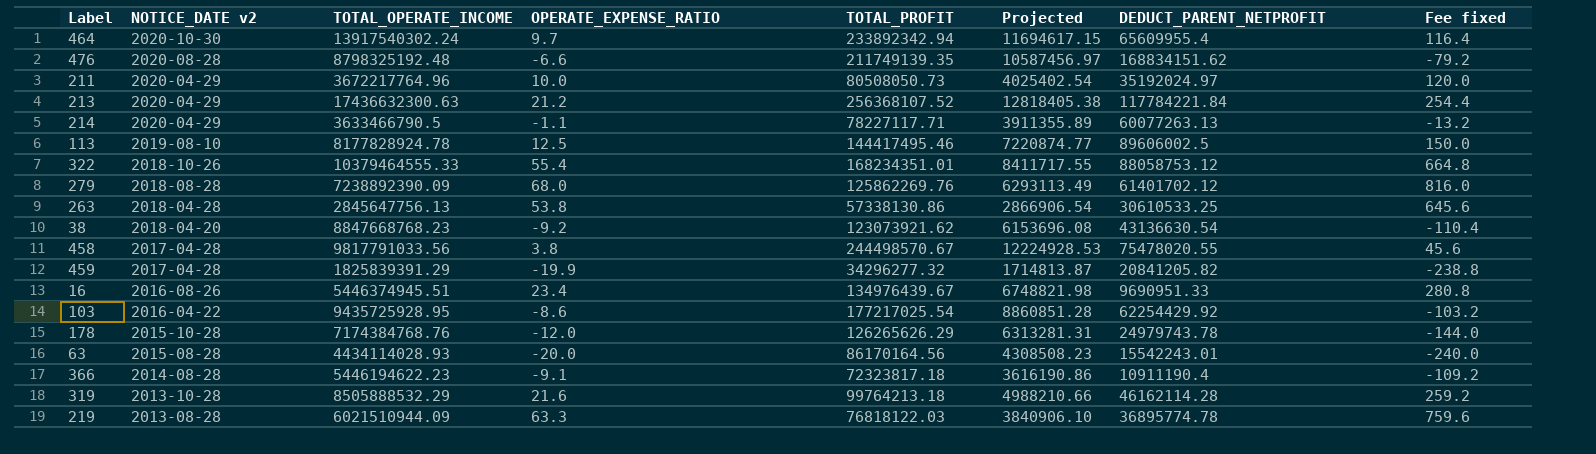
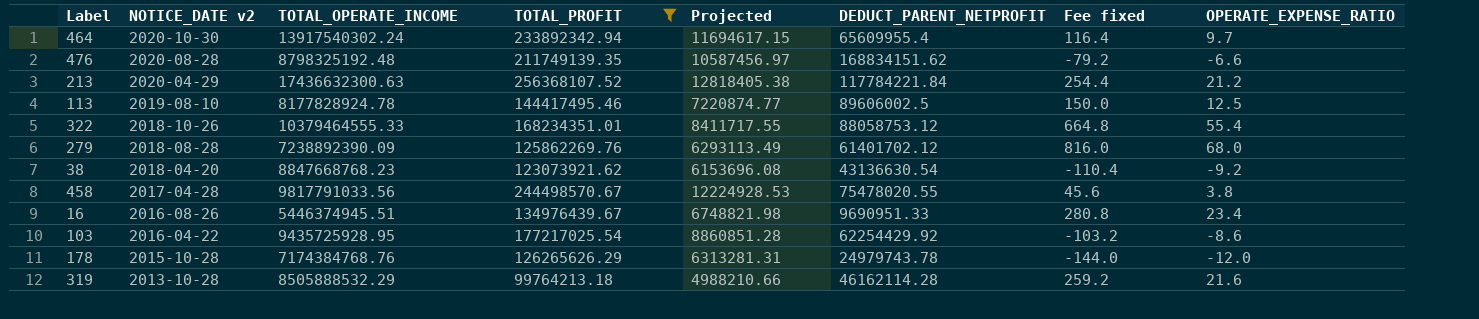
filter: none -> TOTAL_PROFIT >= 99764213.18
column OPERATE_EXPENSE_RATIO | position: 4 -> 8

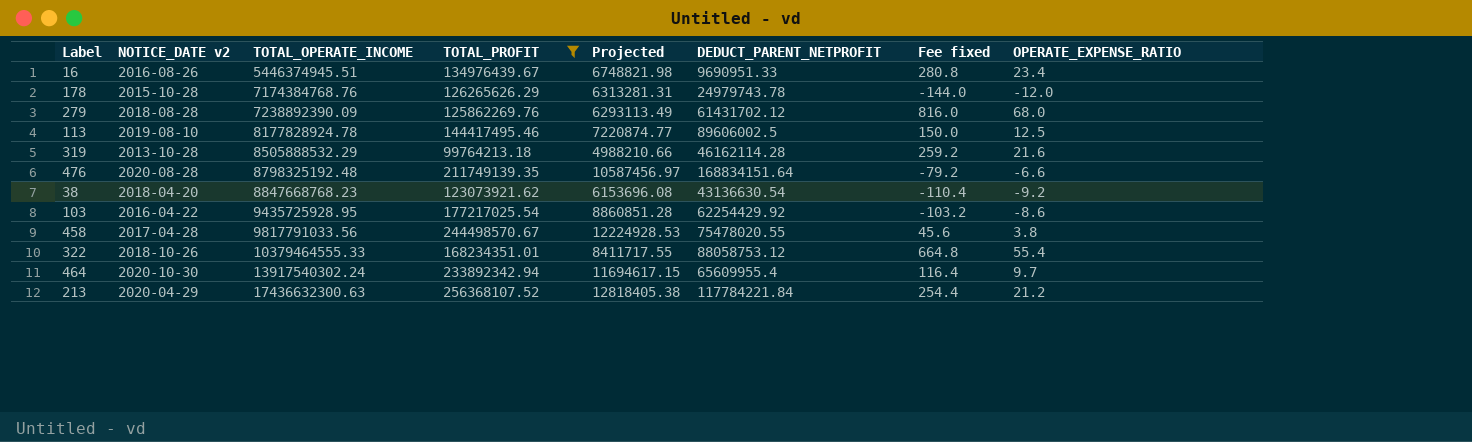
row order: NOTICE_DATE v2 descending -> TOTAL_OPERATE_INCOME ascending
279 | DEDUCT_PARENT_NETPROFIT: 61401702.12 -> 61431702.12
476 | DEDUCT_PARENT_NETPROFIT: 168834151.62 -> 168834151.64

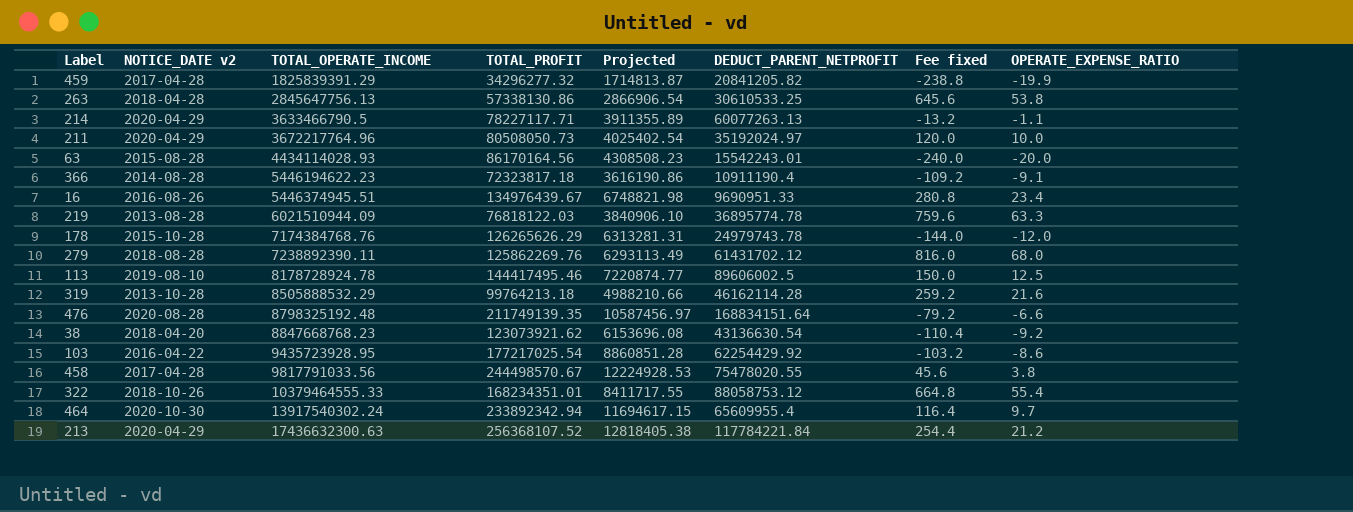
filter: TOTAL_PROFIT >= 99764213.18 -> none
279 | TOTAL_OPERATE_INCOME: 7238892390.09 -> 7238892390.11
113 | TOTAL_OPERATE_INCOME: 8177828924.78 -> 8178728924.78
103 | TOTAL_OPERATE_INCOME: 9435725928.95 -> 9435723928.95

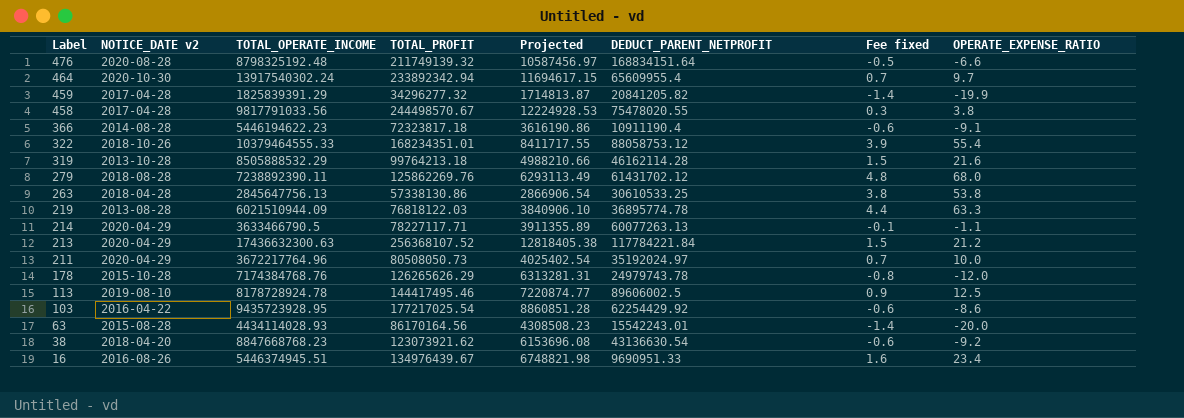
row order: TOTAL_OPERATE_INCOME ascending -> Label descending
column Fee fixed | formula: [OPERATE_EXPENSE_RATIO] * 12 -> [OPERATE_EXPENSE_RATIO] * 0.07
476 | TOTAL_PROFIT: 211749139.35 -> 211749139.32

